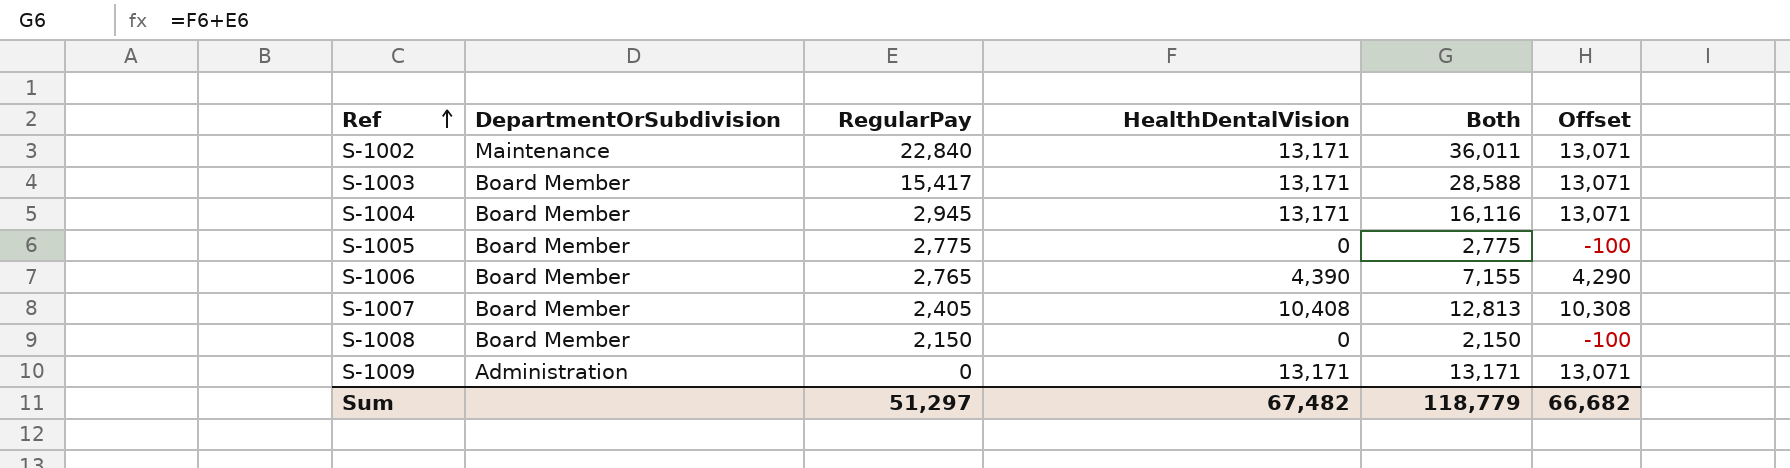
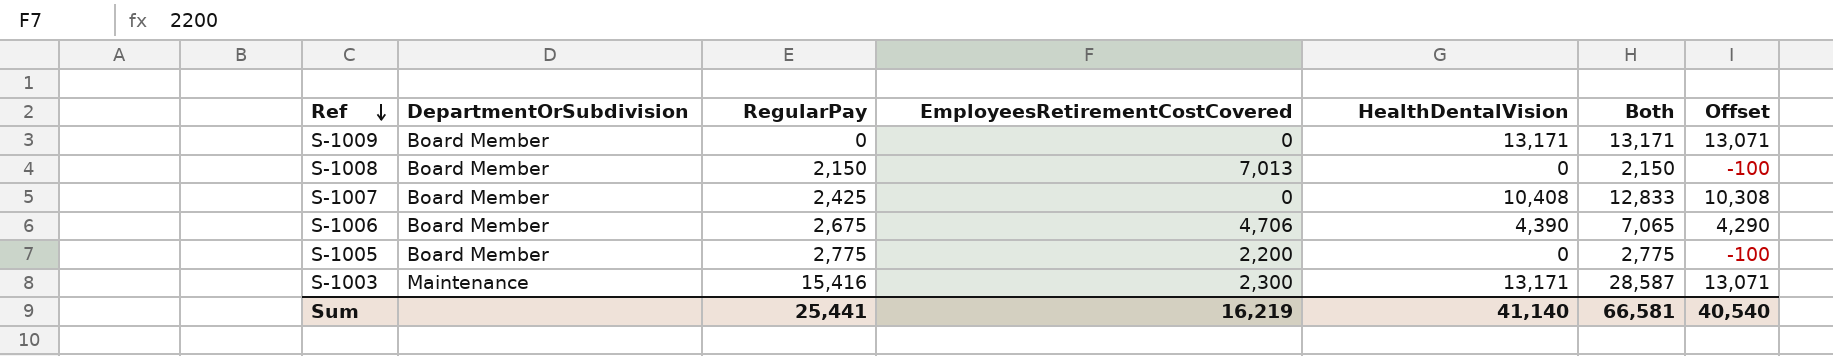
row order: Ref ascending -> Ref descending
column EmployeesRetirementCostCovered | position: none -> 4
row S-1002: Maintenance | 22,840 | 13,171 | 36,011 | 13,071 -> none
row S-1004: Board Member | 2,945 | 13,171 | 16,116 | 13,071 -> none
S-1009 | DepartmentOrSubdivision: Administration -> Board Member
S-1007 | RegularPay: 2,405 -> 2,425
S-1007 | Both: 12,813 -> 12,833
S-1006 | RegularPay: 2,765 -> 2,675
S-1006 | Both: 7,155 -> 7,065
S-1003 | DepartmentOrSubdivision: Board Member -> Maintenance
S-1003 | RegularPay: 15,417 -> 15,416
S-1003 | Both: 28,588 -> 28,587
Sum | RegularPay: 51,297 -> 25,441
Sum | HealthDentalVision: 67,482 -> 41,140
Sum | Both: 118,779 -> 66,581
Sum | Offset: 66,682 -> 40,540

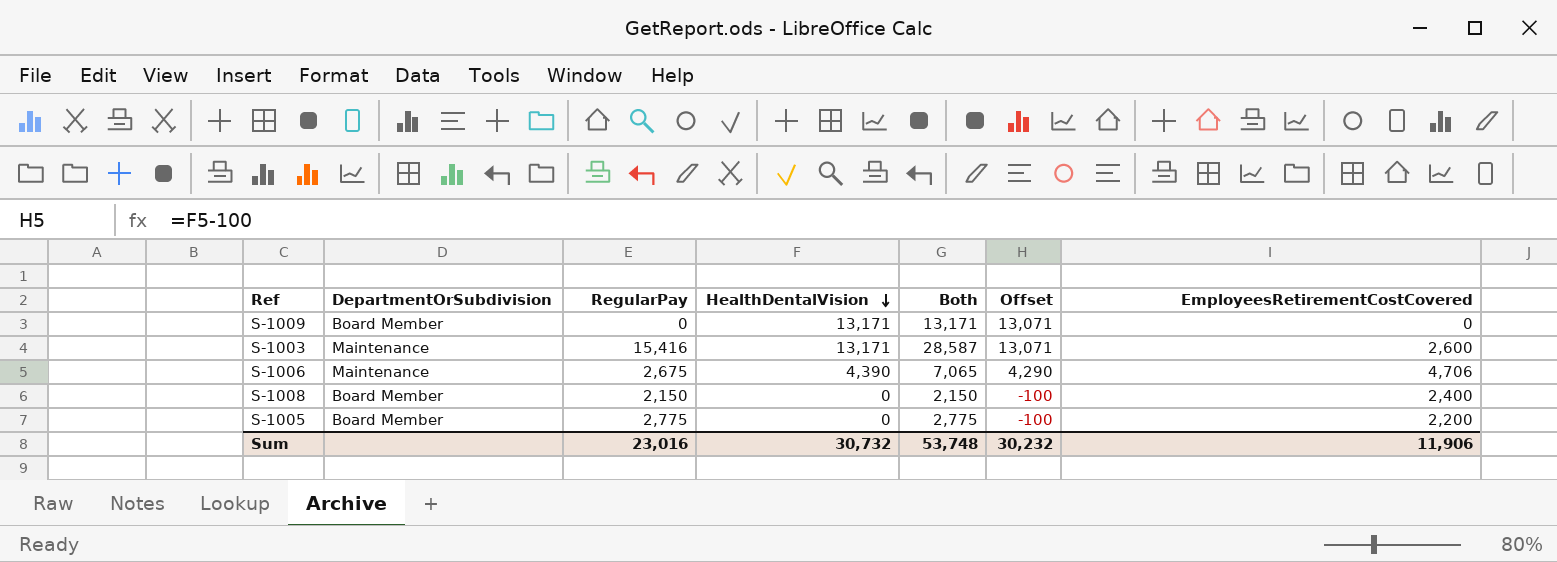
row order: Ref descending -> HealthDentalVision descending
column EmployeesRetirementCostCovered | position: 4 -> 7
row S-1007: Board Member | 2,425 | 0 | 10,408 | 12,833 | 10,308 -> none
S-1003 | EmployeesRetirementCostCovered: 2,300 -> 2,600
S-1006 | DepartmentOrSubdivision: Board Member -> Maintenance
S-1008 | EmployeesRetirementCostCovered: 7,013 -> 2,400
Sum | RegularPay: 25,441 -> 23,016
Sum | HealthDentalVision: 41,140 -> 30,732
Sum | Both: 66,581 -> 53,748
Sum | Offset: 40,540 -> 30,232
Sum | EmployeesRetirementCostCovered: 16,219 -> 11,906

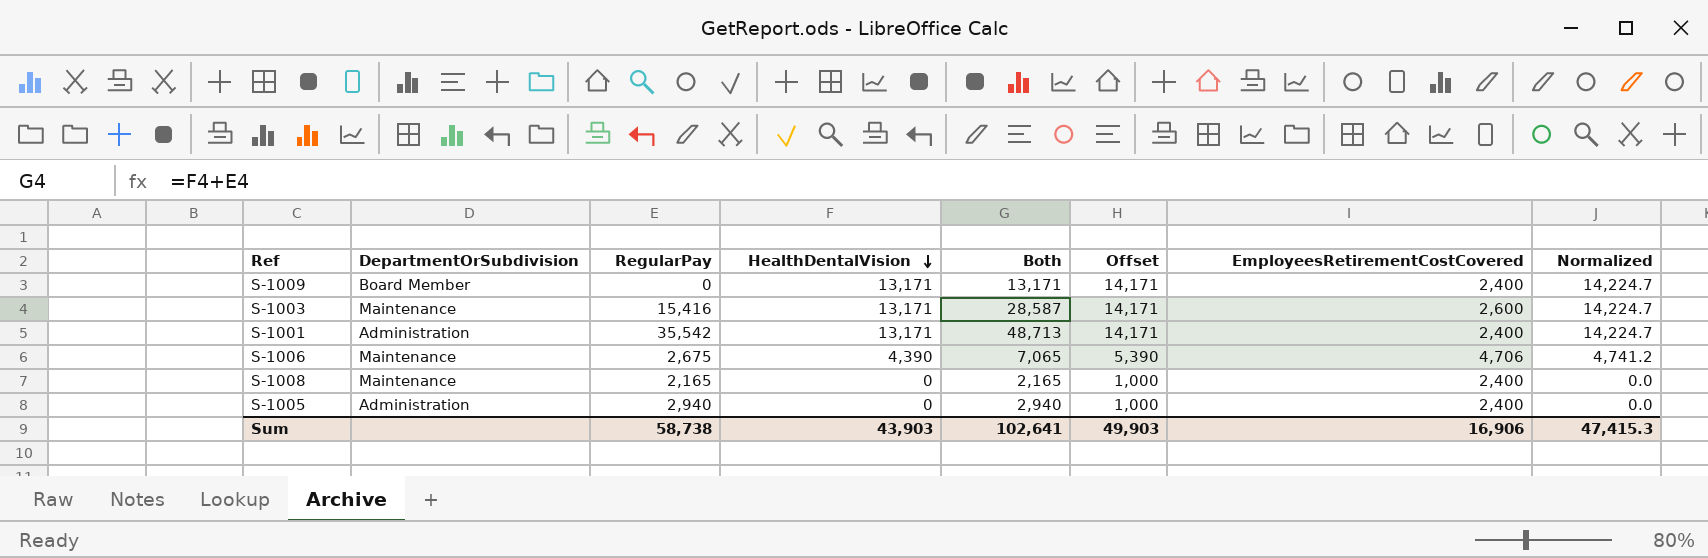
column Offset | formula: [HealthDentalVision] - 100 -> [HealthDentalVision] + 1000
column Normalized | formula: none -> [HealthDentalVision] * 1.08
S-1009 | EmployeesRetirementCostCovered: 0 -> 2,400
row S-1001: none -> Administration | 35,542 | 13,171 | 48,713 | 14,171 | 2,400 | 14,224.7
S-1008 | DepartmentOrSubdivision: Board Member -> Maintenance
S-1008 | RegularPay: 2,150 -> 2,165
S-1008 | Both: 2,150 -> 2,165
S-1005 | DepartmentOrSubdivision: Board Member -> Administration
S-1005 | RegularPay: 2,775 -> 2,940
S-1005 | Both: 2,775 -> 2,940
S-1005 | EmployeesRetirementCostCovered: 2,200 -> 2,400
Sum | RegularPay: 23,016 -> 58,738
Sum | HealthDentalVision: 30,732 -> 43,903
Sum | Both: 53,748 -> 102,641
Sum | Offset: 30,232 -> 49,903
Sum | EmployeesRetirementCostCovered: 11,906 -> 16,906

